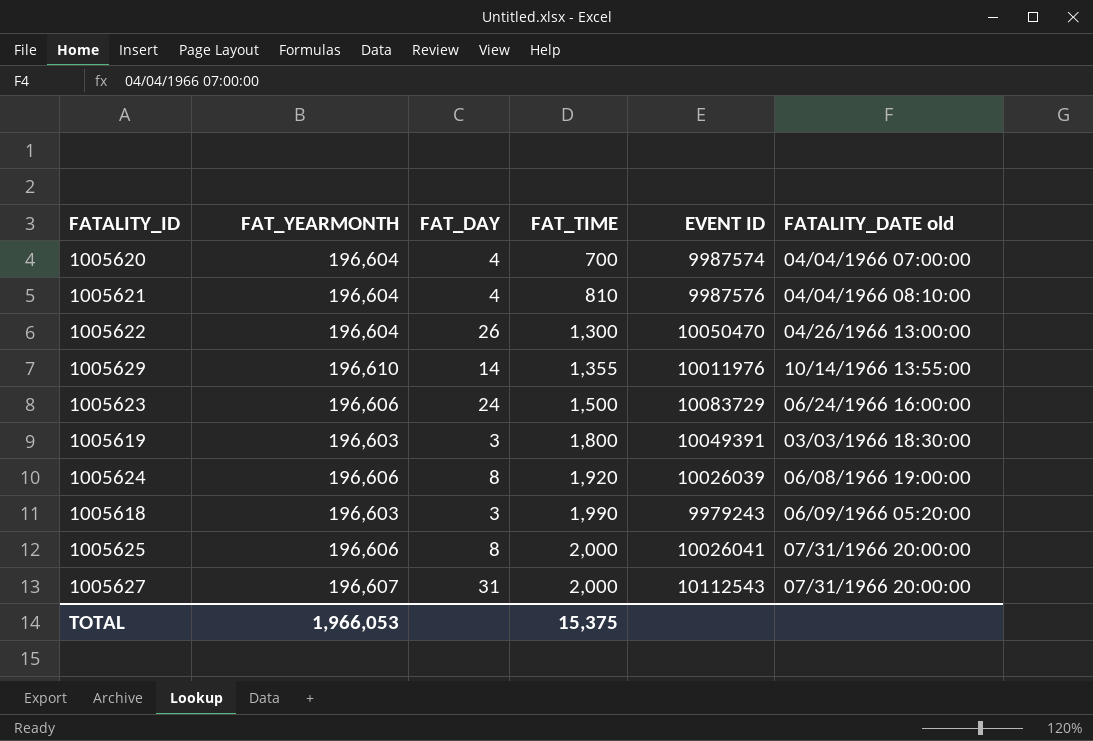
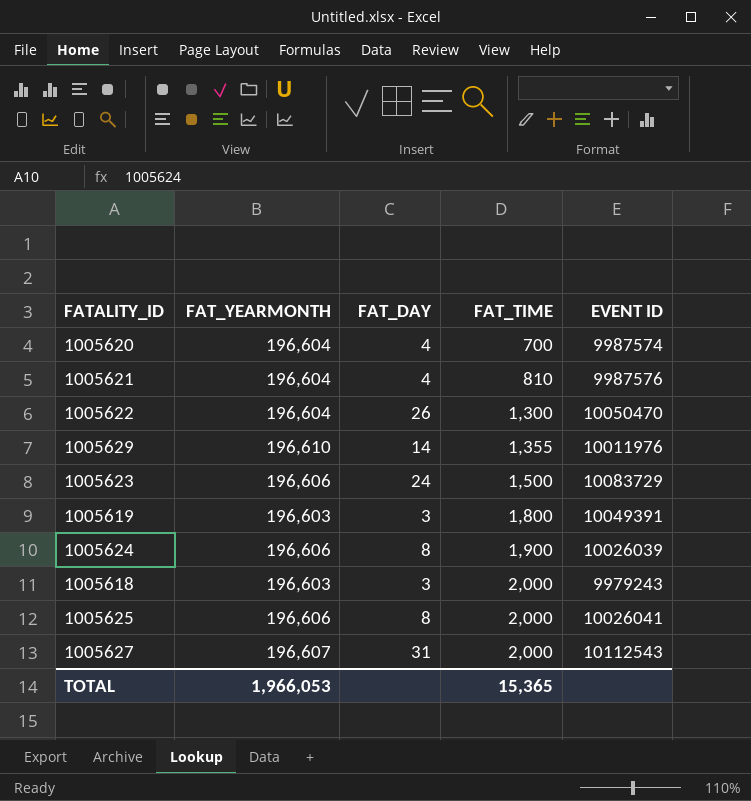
column FATALITY_DATE old | position: 6 -> none
1005624 | FAT_TIME: 1,920 -> 1,900
1005618 | FAT_TIME: 1,990 -> 2,000
TOTAL | FAT_TIME: 15,375 -> 15,365

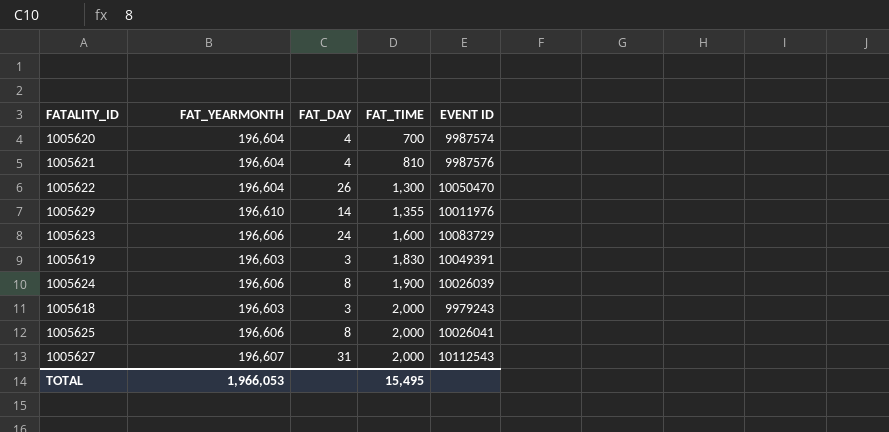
1005623 | FAT_TIME: 1,500 -> 1,600
1005619 | FAT_TIME: 1,800 -> 1,830
TOTAL | FAT_TIME: 15,365 -> 15,495

